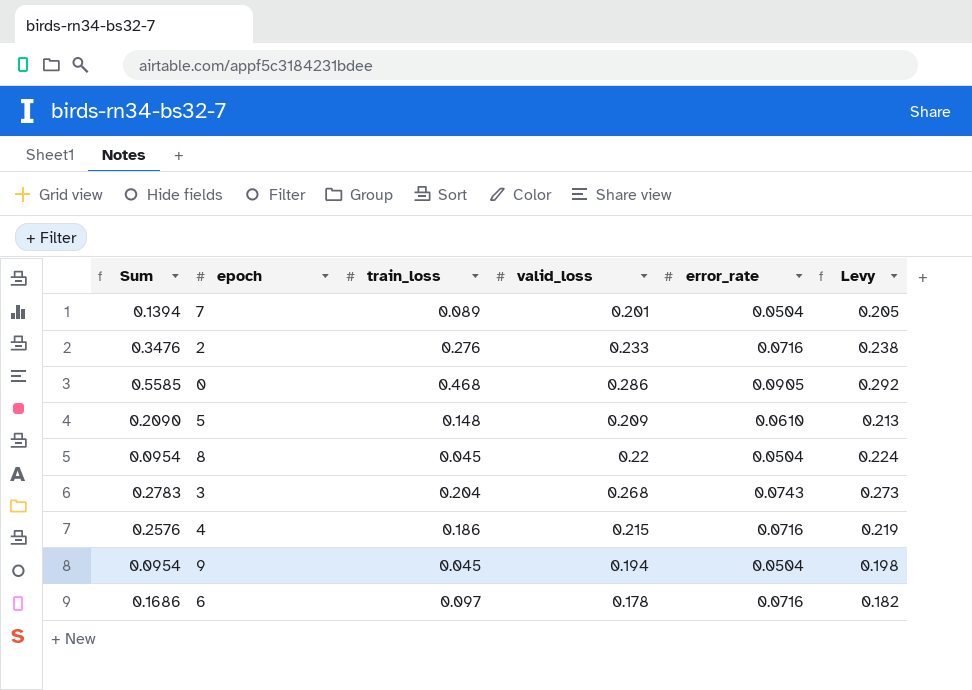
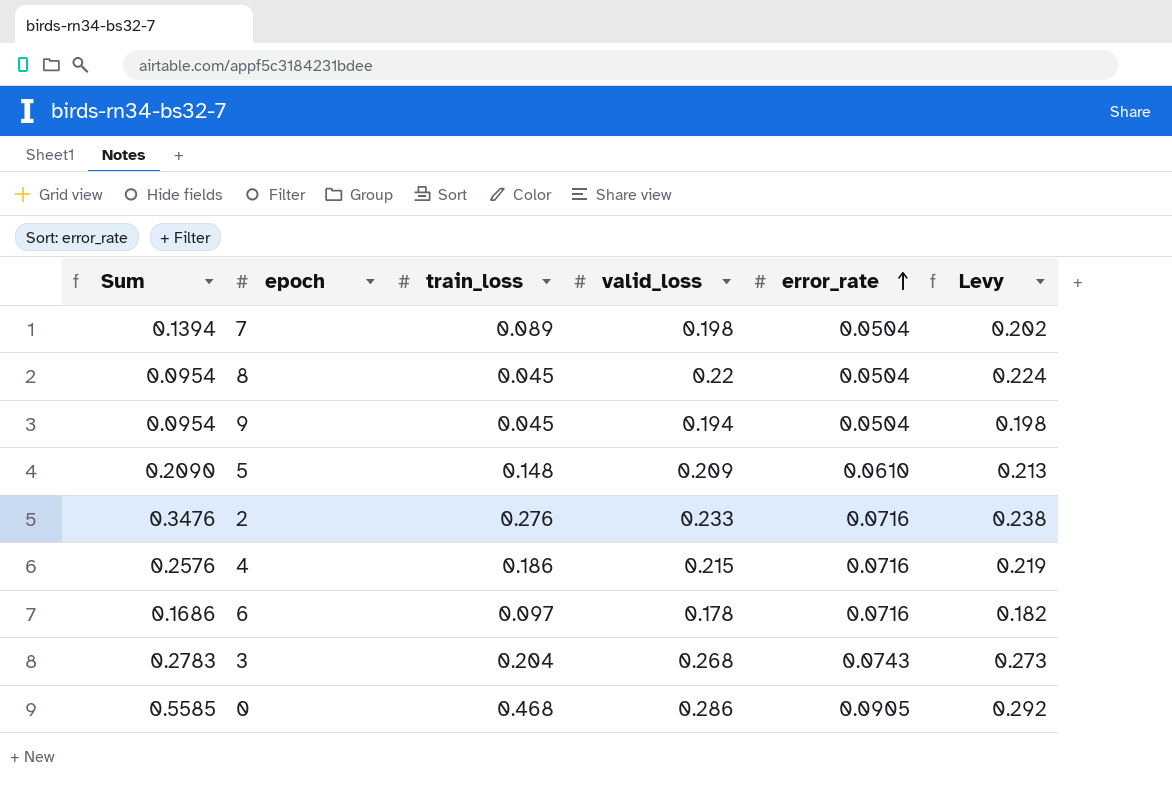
row order: none -> error_rate ascending
7 | valid_loss: 0.201 -> 0.198
7 | Levy: 0.205 -> 0.202

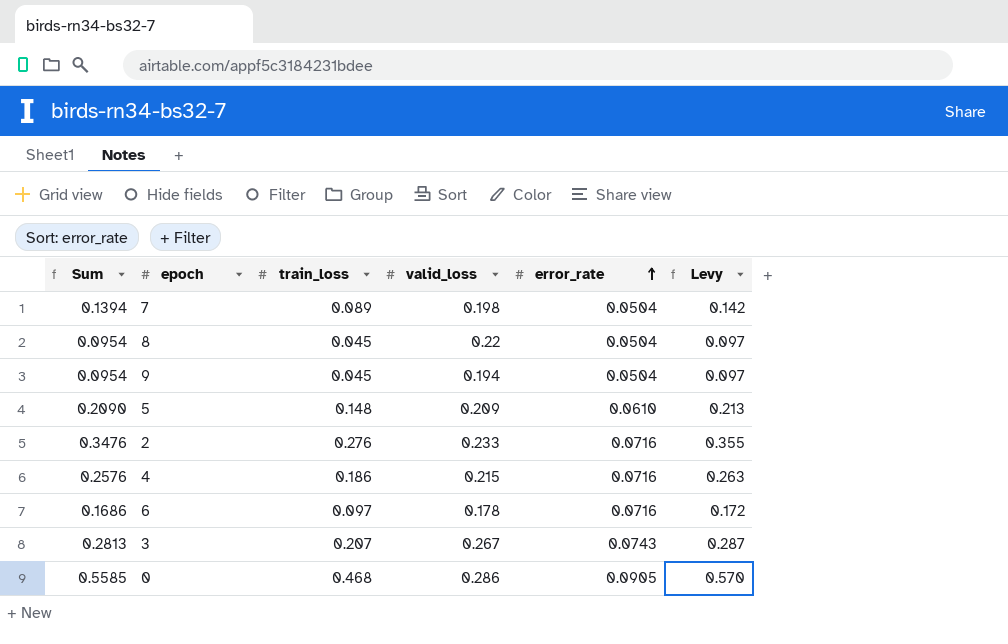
column Levy | formula: [valid_loss] * 1.02 -> [Sum] * 1.02
3 | Sum: 0.2783 -> 0.2813
3 | train_loss: 0.204 -> 0.207
3 | valid_loss: 0.268 -> 0.267

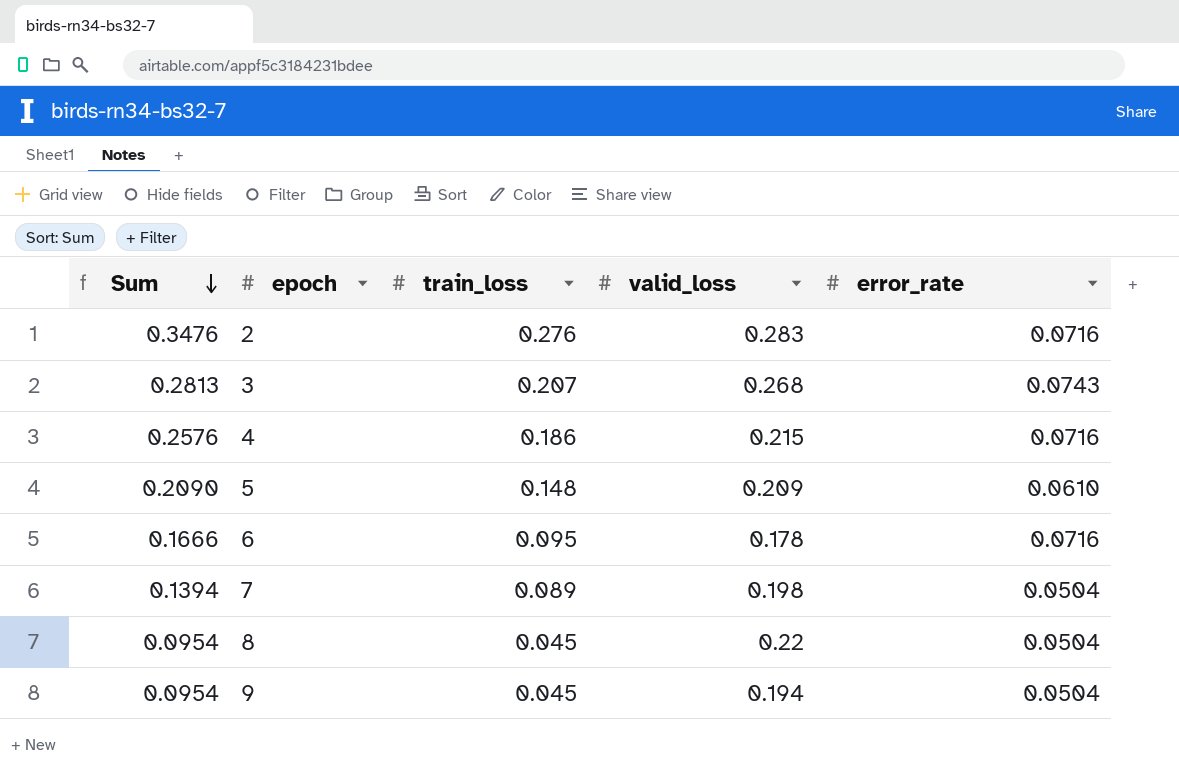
row order: error_rate ascending -> Sum descending
column Levy | formula: [Sum] * 1.02 -> none
row 0: 0.5585 | 0.468 | 0.286 | 0.0905 | 0.570 -> none
2 | valid_loss: 0.233 -> 0.283
3 | valid_loss: 0.267 -> 0.268
6 | Sum: 0.1686 -> 0.1666
6 | train_loss: 0.097 -> 0.095

